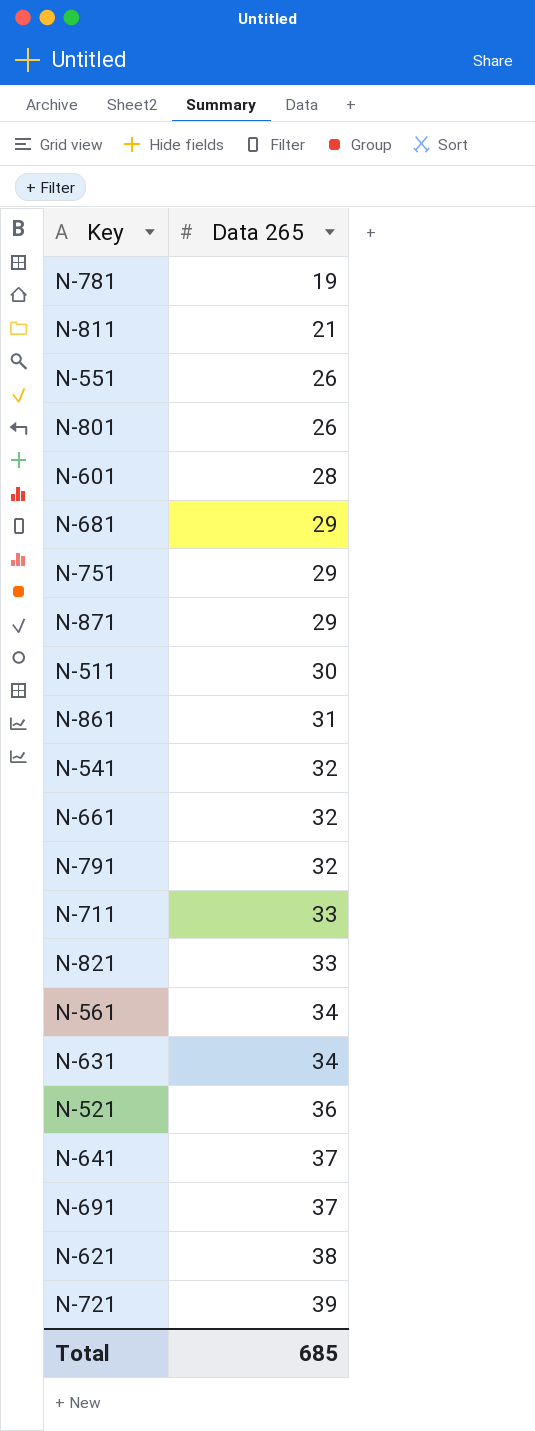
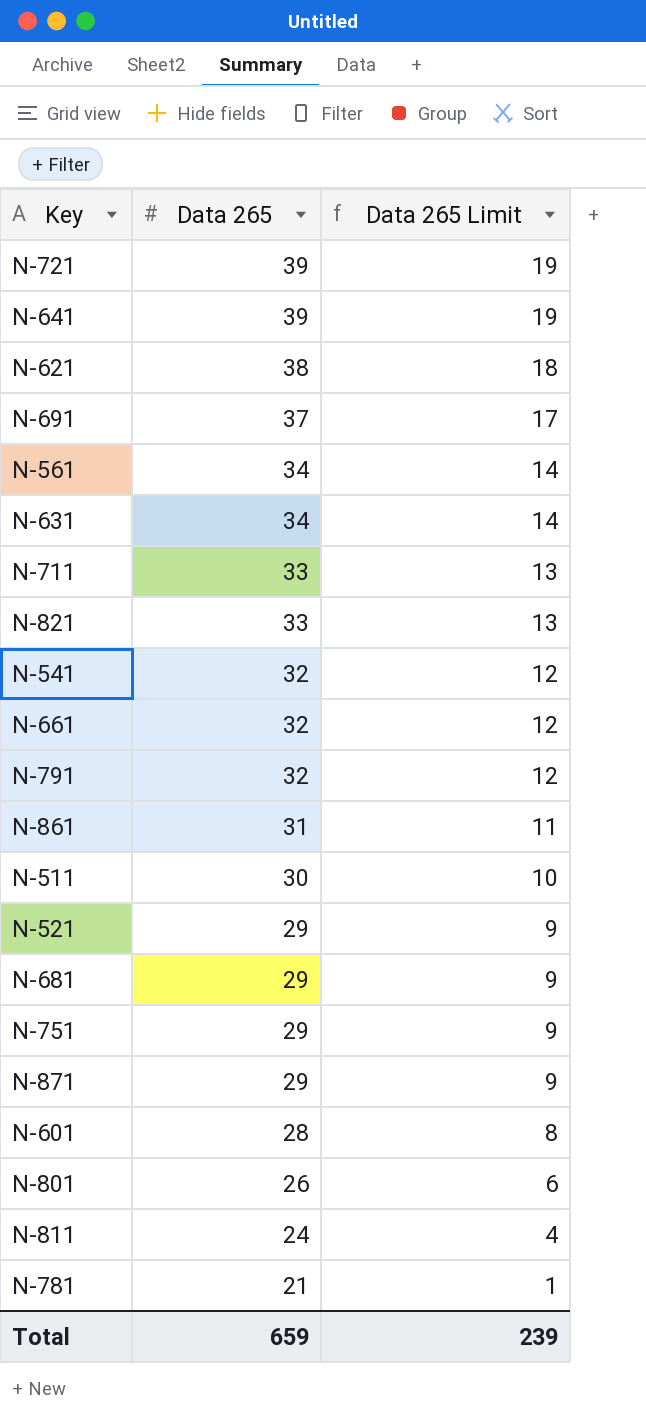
row order: Data 265 ascending -> Data 265 descending
column Data 265 Limit | formula: none -> [Data 265] - 20
row N-551: 26 -> none
N-641 | Data 265: 37 -> 39
N-521 | Data 265: 36 -> 29
N-811 | Data 265: 21 -> 24
N-781 | Data 265: 19 -> 21
Total | Data 265: 685 -> 659

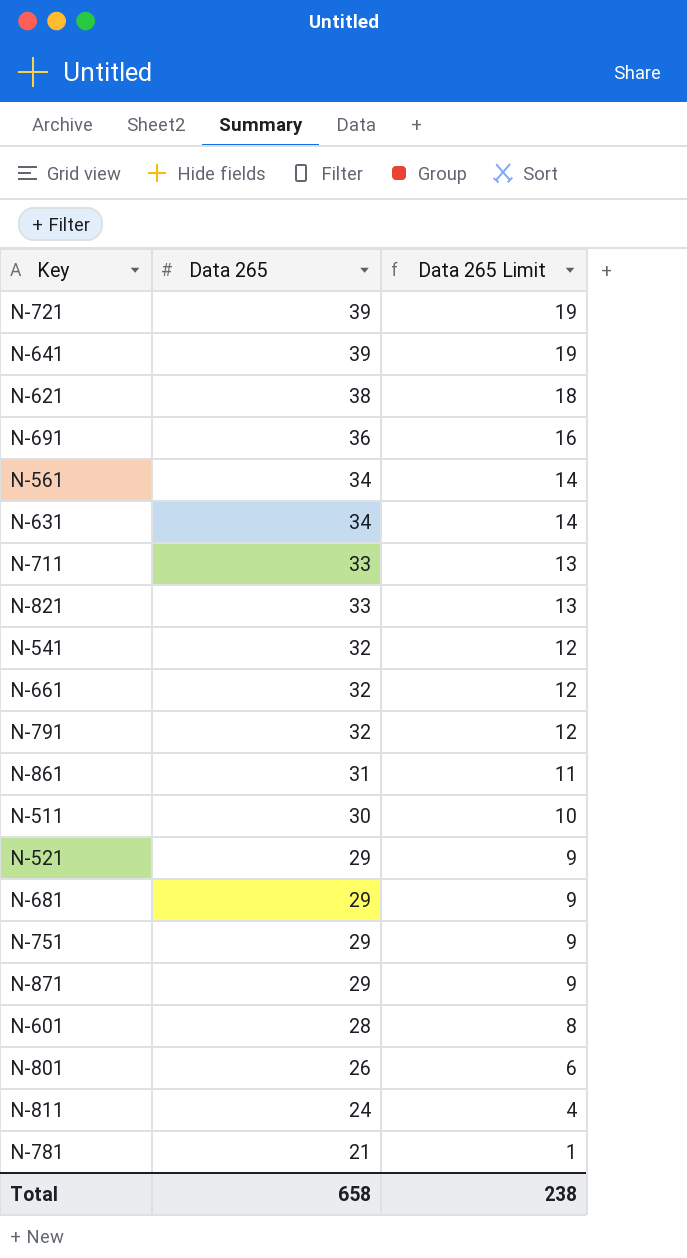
N-691 | Data 265: 37 -> 36
N-691 | Data 265 Limit: 17 -> 16
Total | Data 265: 659 -> 658
Total | Data 265 Limit: 239 -> 238

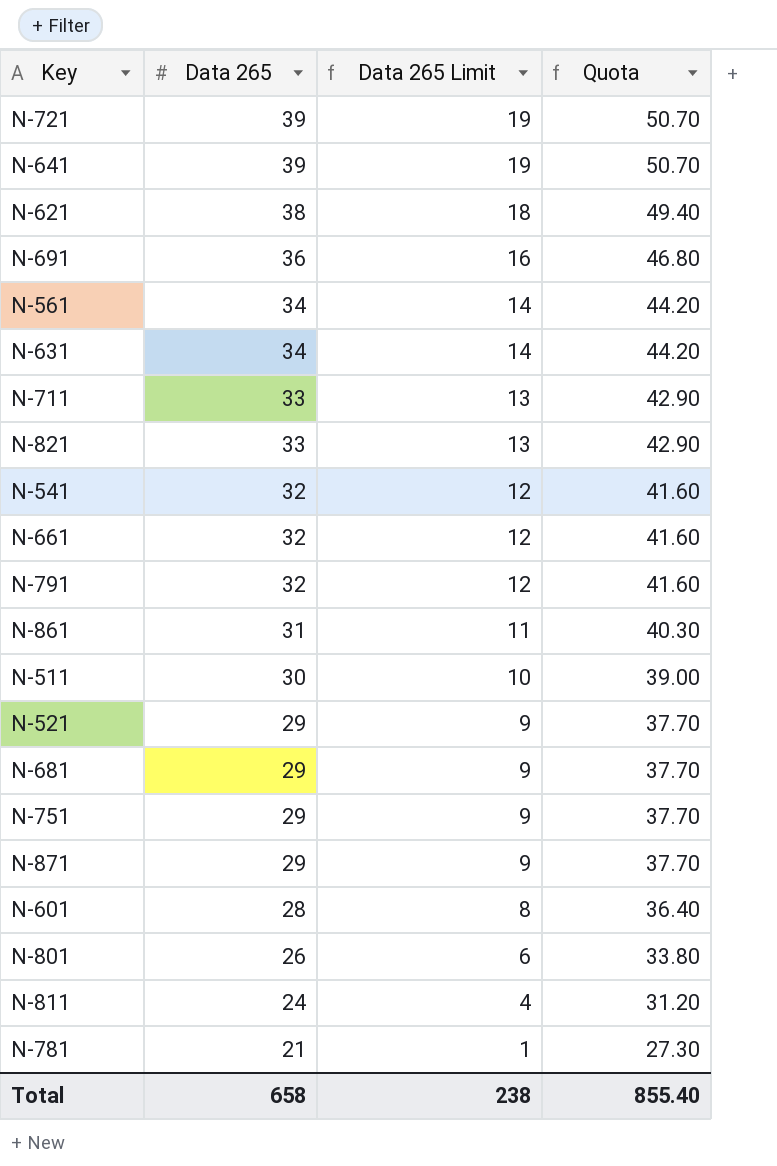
column Quota | formula: none -> [Data 265] * 1.3

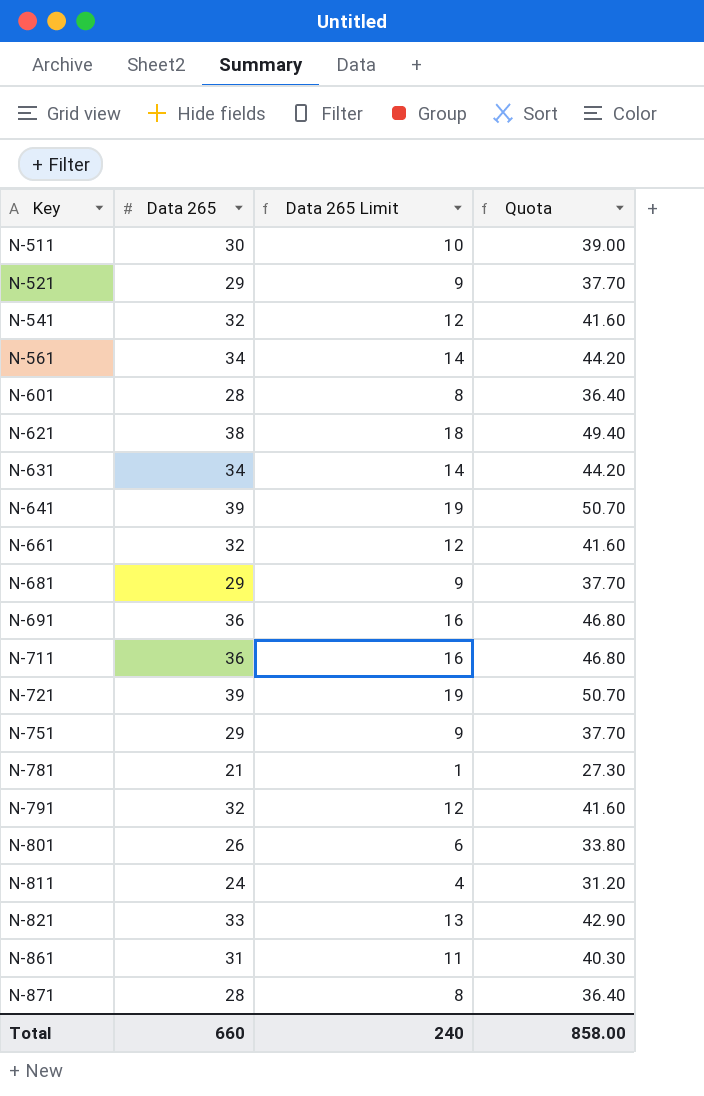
row order: Data 265 descending -> Key ascending
N-711 | Data 265: 33 -> 36
N-711 | Data 265 Limit: 13 -> 16
N-711 | Quota: 42.90 -> 46.80
N-871 | Data 265: 29 -> 28
N-871 | Data 265 Limit: 9 -> 8
N-871 | Quota: 37.70 -> 36.40
Total | Data 265: 658 -> 660
Total | Data 265 Limit: 238 -> 240
Total | Quota: 855.40 -> 858.00

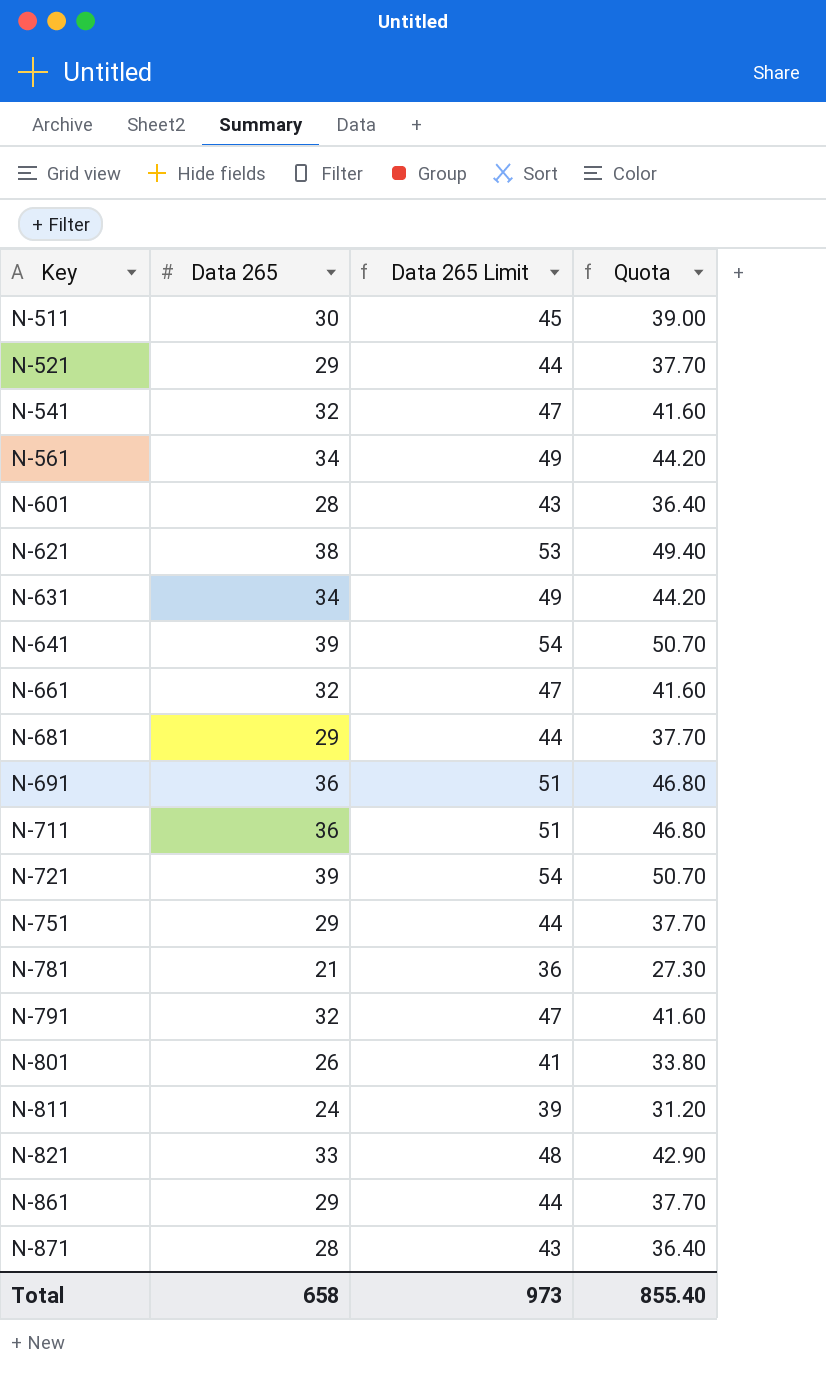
column Data 265 Limit | formula: [Data 265] - 20 -> [Data 265] + 15
N-861 | Data 265: 31 -> 29
N-861 | Quota: 40.30 -> 37.70
Total | Data 265: 660 -> 658
Total | Data 265 Limit: 240 -> 973
Total | Quota: 858.00 -> 855.40

